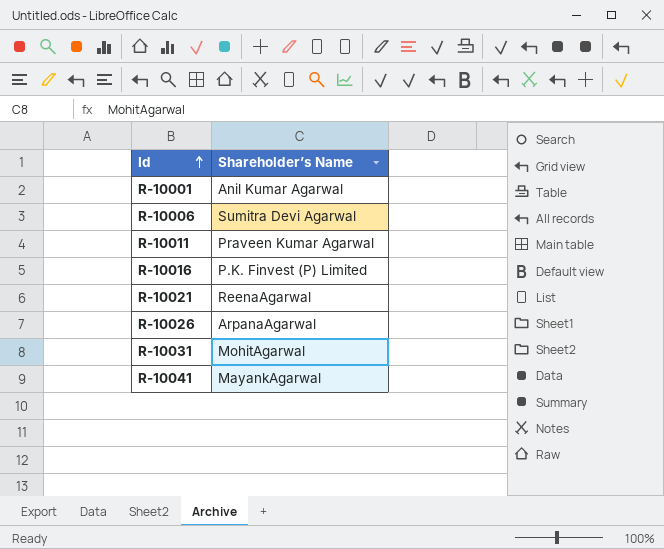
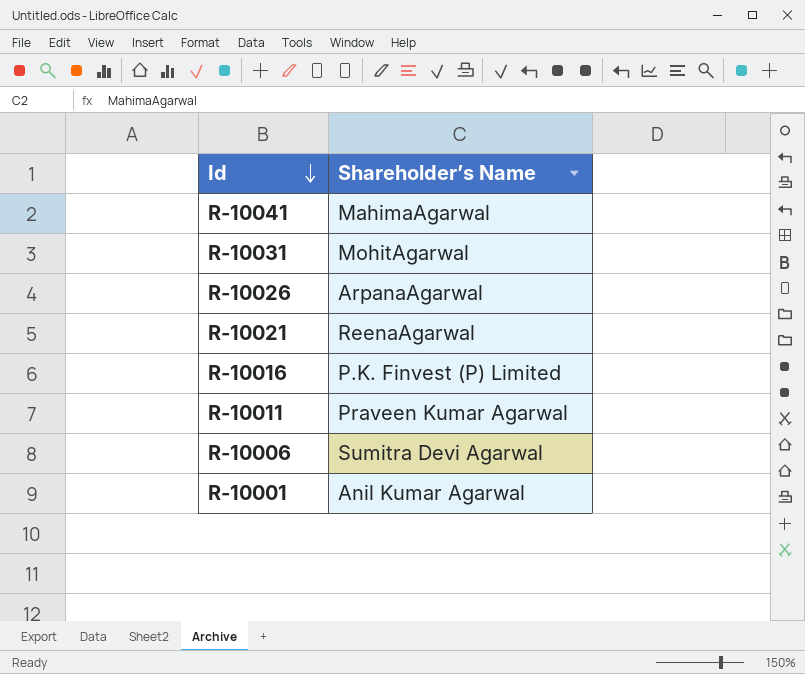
row order: Id ascending -> Id descending
R-10041 | Shareholder’s Name: MayankAgarwal -> MahimaAgarwal

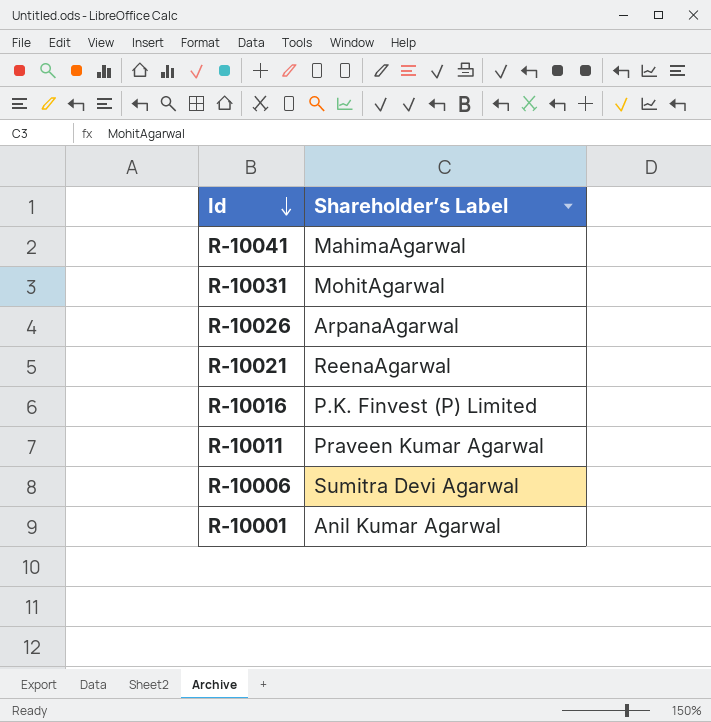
column name: Shareholder’s Name -> Shareholder’s Label

